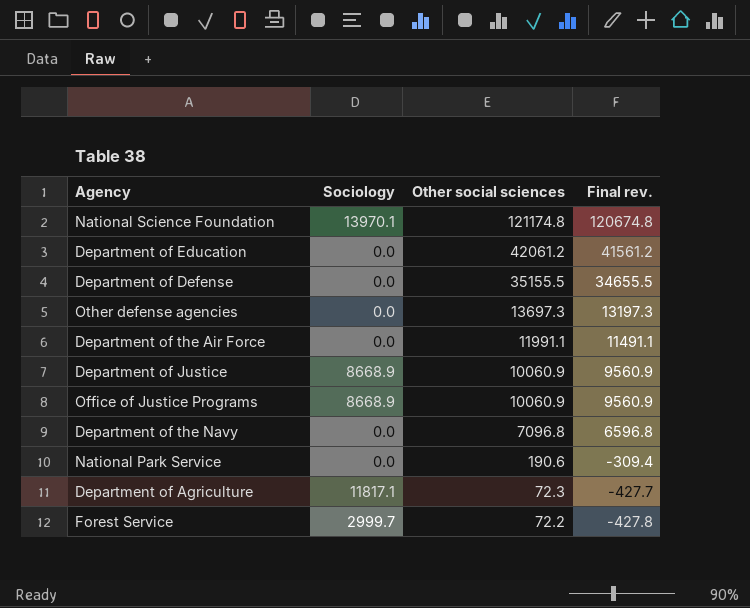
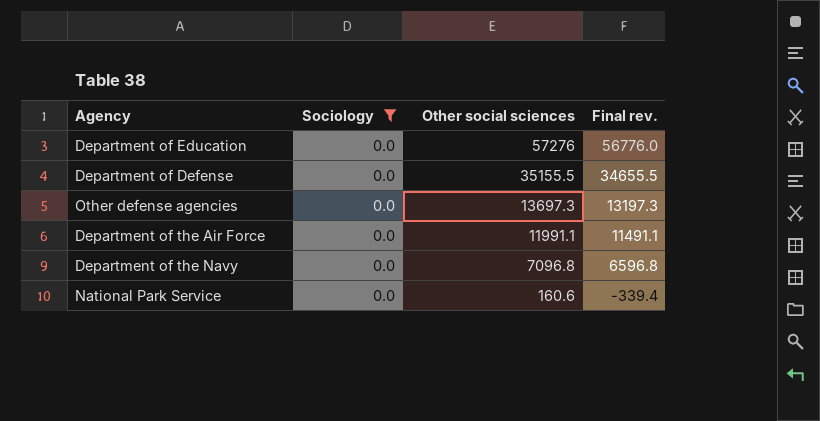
filter: none -> Sociology = 0.0
Department of Education | Other social sciences: 42061.2 -> 57276
Department of Education | Final rev.: 41561.2 -> 56776.0
National Park Service | Other social sciences: 190.6 -> 160.6
National Park Service | Final rev.: -309.4 -> -339.4

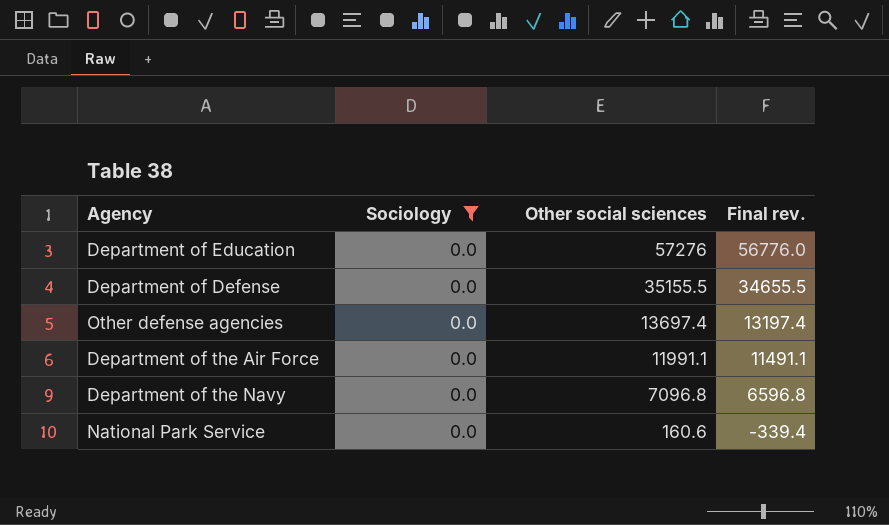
Other defense agencies | Other social sciences: 13697.3 -> 13697.4
Other defense agencies | Final rev.: 13197.3 -> 13197.4

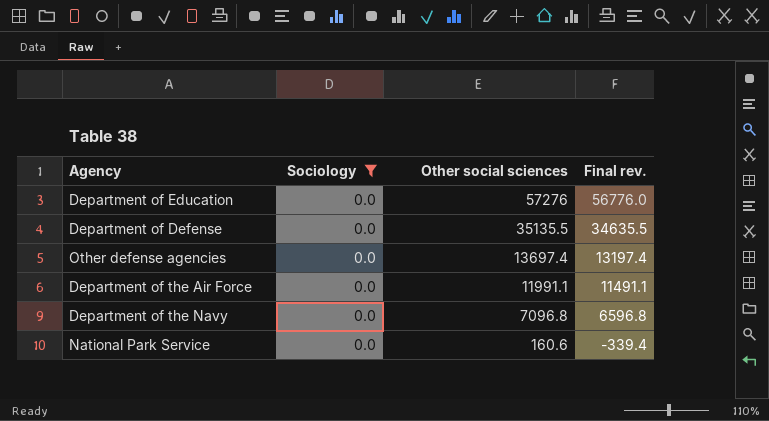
Department of Defense | Other social sciences: 35155.5 -> 35135.5
Department of Defense | Final rev.: 34655.5 -> 34635.5

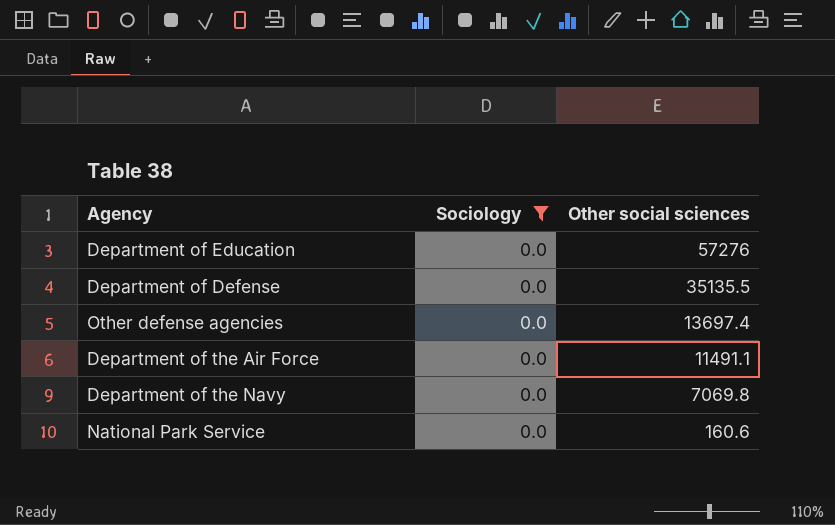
column Final rev. | formula: [Other social sciences] - 500 -> none
Department of the Air Force | Other social sciences: 11991.1 -> 11491.1
Department of the Navy | Other social sciences: 7096.8 -> 7069.8

